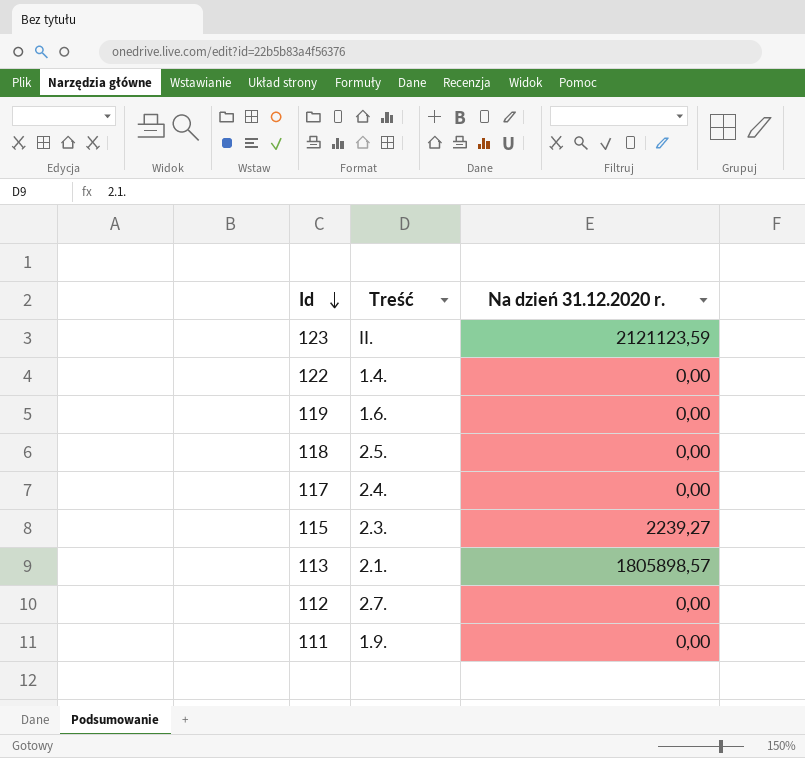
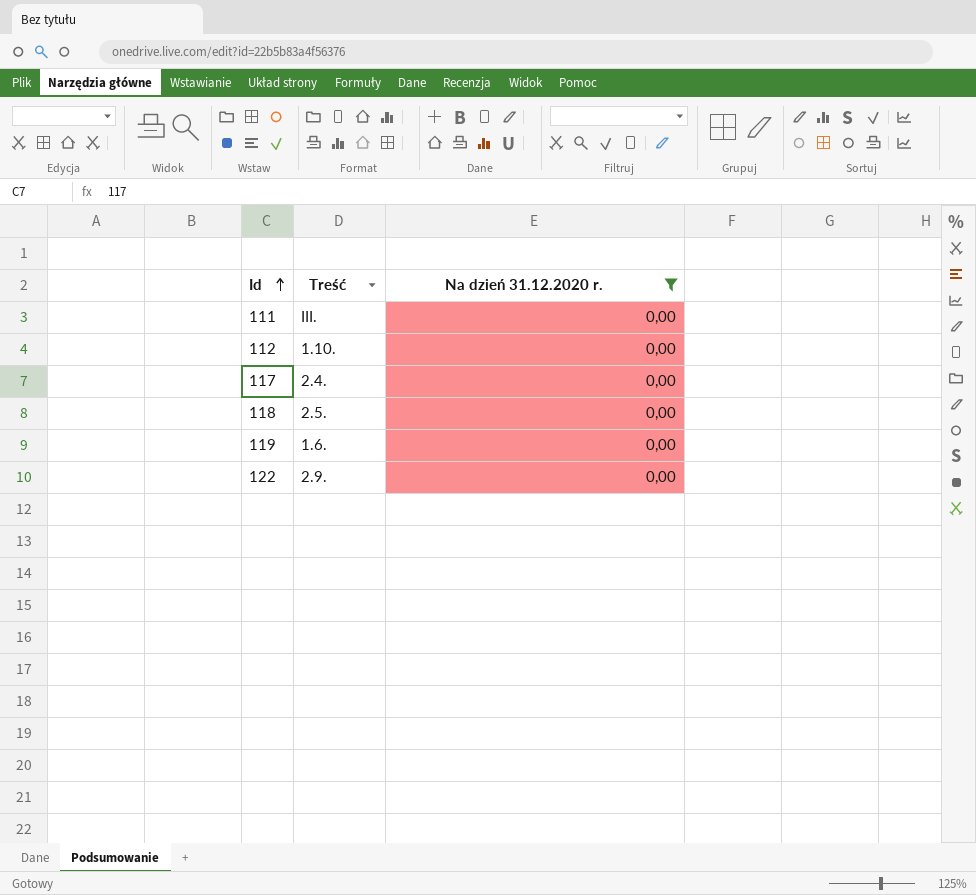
filter: none -> Na dzień 31.12.2020 r. = 0,00
row order: Id descending -> Id ascending
111 | Treść: 1.9. -> III.
112 | Treść: 2.7. -> 1.10.
122 | Treść: 1.4. -> 2.9.

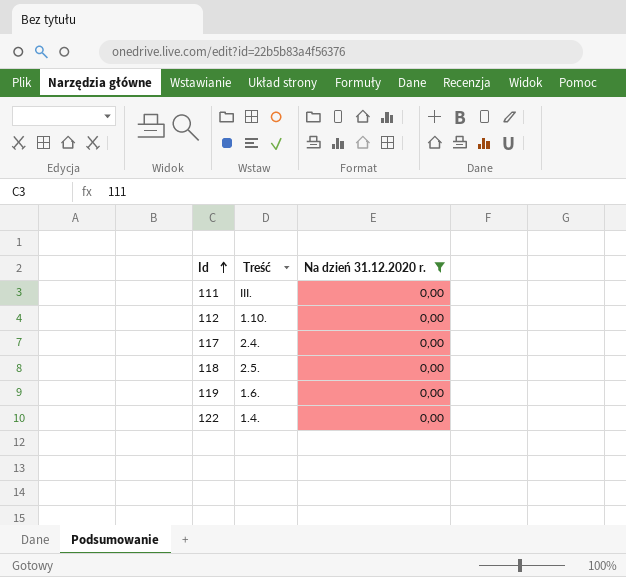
122 | Treść: 2.9. -> 1.4.

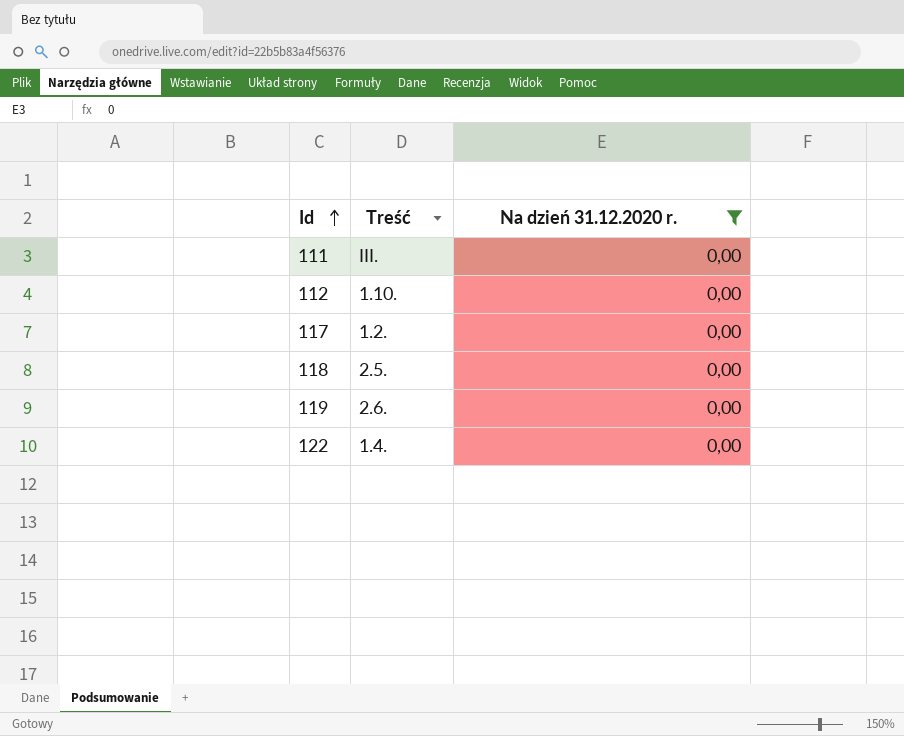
117 | Treść: 2.4. -> 1.2.
119 | Treść: 1.6. -> 2.6.

